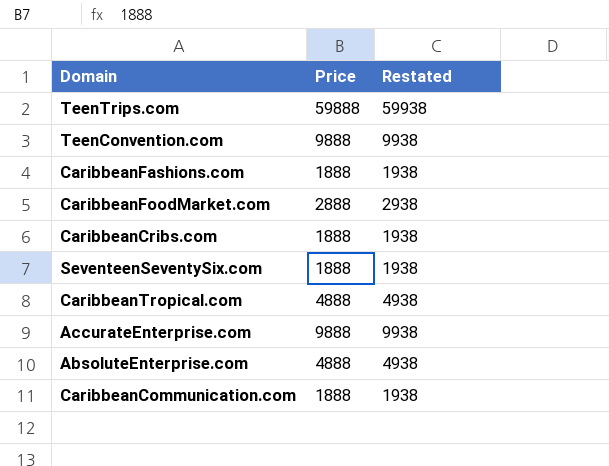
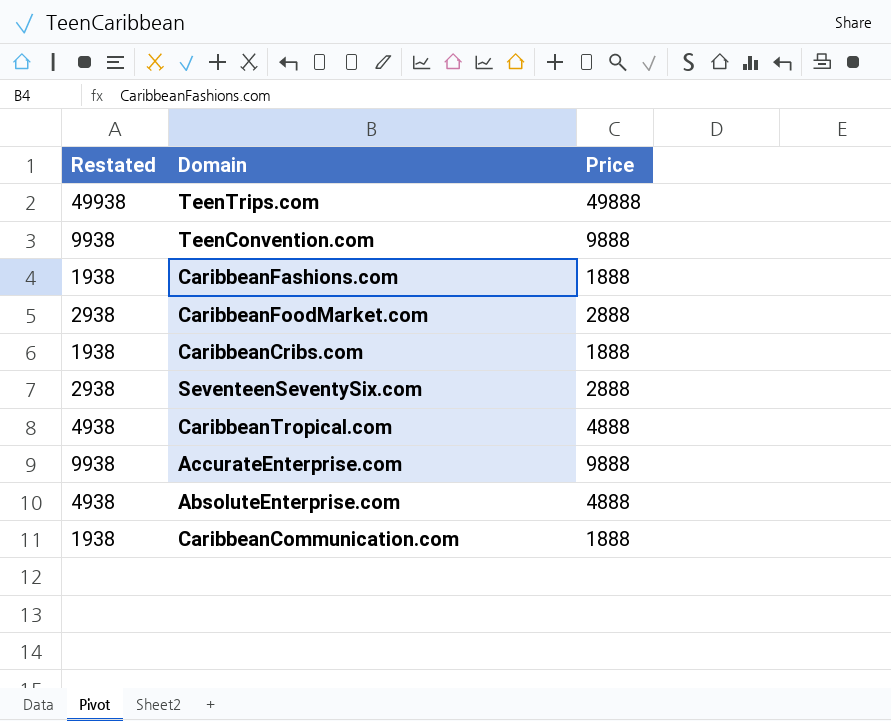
column Restated | position: 3 -> 1
TeenTrips.com | Restated: 59938 -> 49938
TeenTrips.com | Price: 59888 -> 49888
SeventeenSeventySix.com | Restated: 1938 -> 2938
SeventeenSeventySix.com | Price: 1888 -> 2888

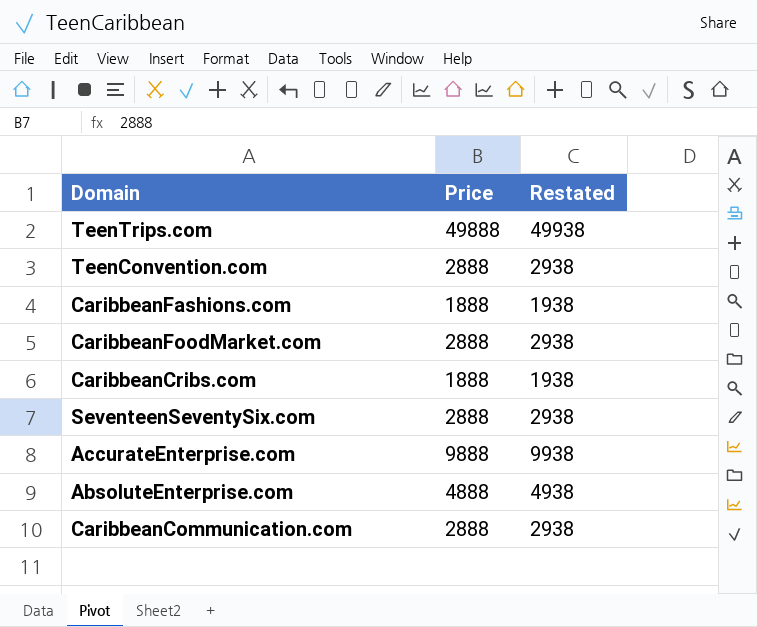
column Restated | position: 1 -> 3
row CaribbeanTropical.com: 4938 | 4888 -> none
TeenConvention.com | Price: 9888 -> 2888
TeenConvention.com | Restated: 9938 -> 2938
CaribbeanCommunication.com | Price: 1888 -> 2888
CaribbeanCommunication.com | Restated: 1938 -> 2938

